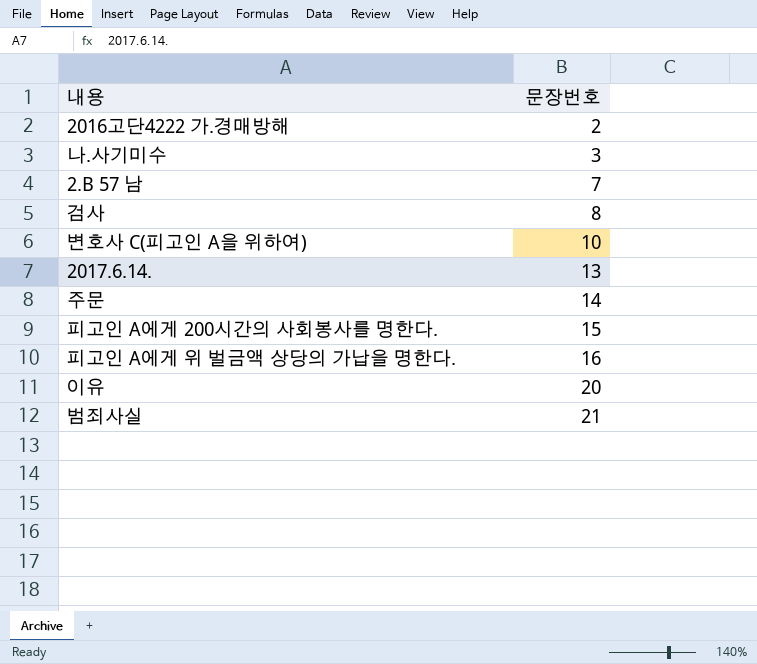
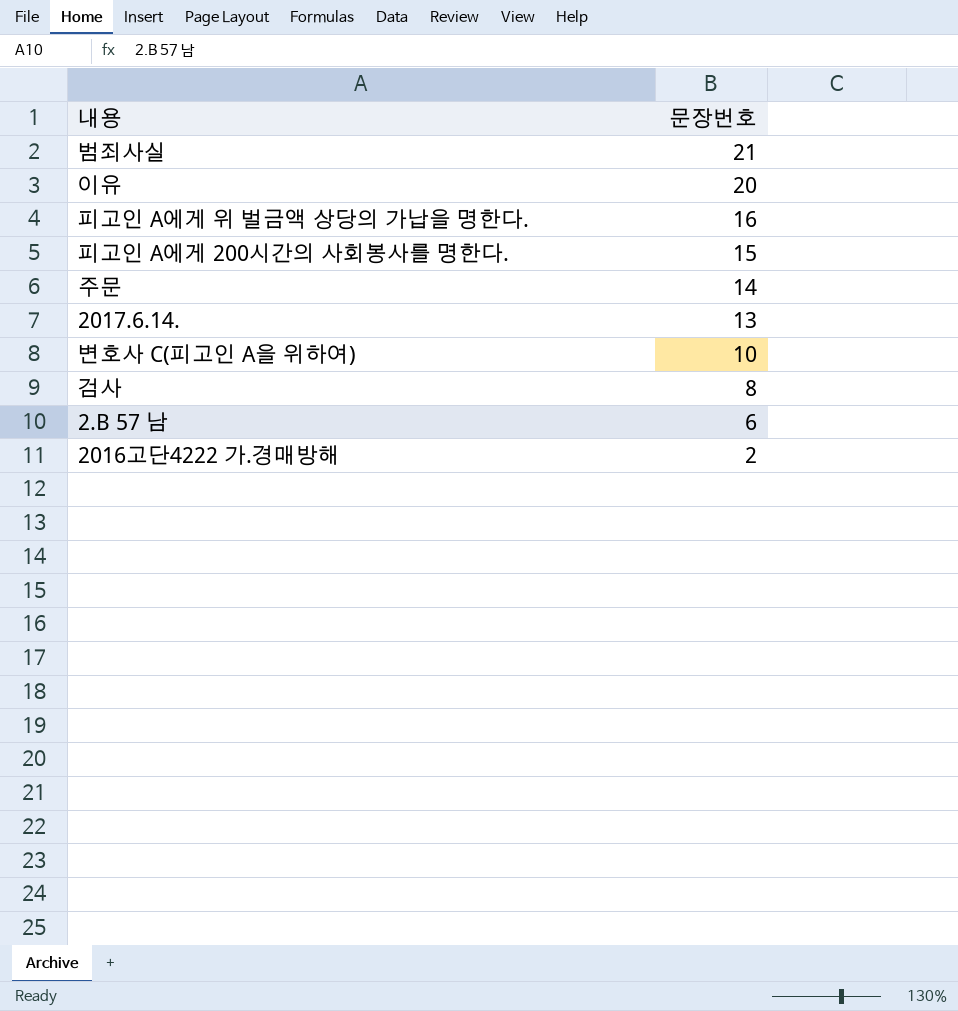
row order: 문장번호 ascending -> 문장번호 descending
row 나.사기미수: 3 -> none
2.B 57 남 | 문장번호: 7 -> 6

